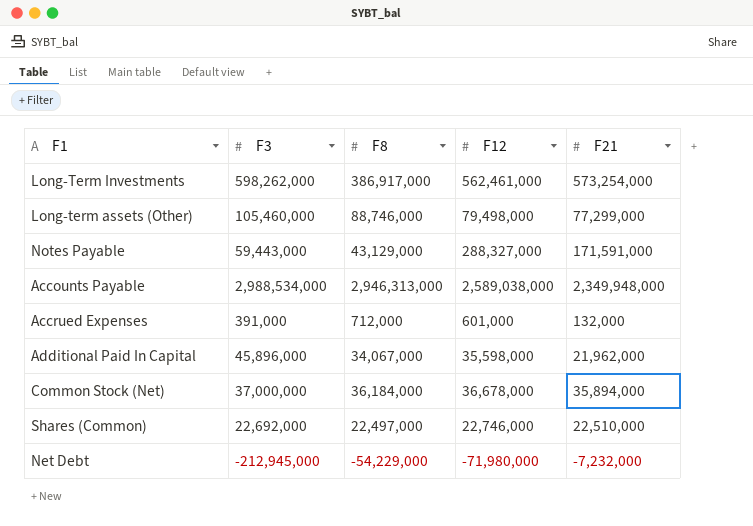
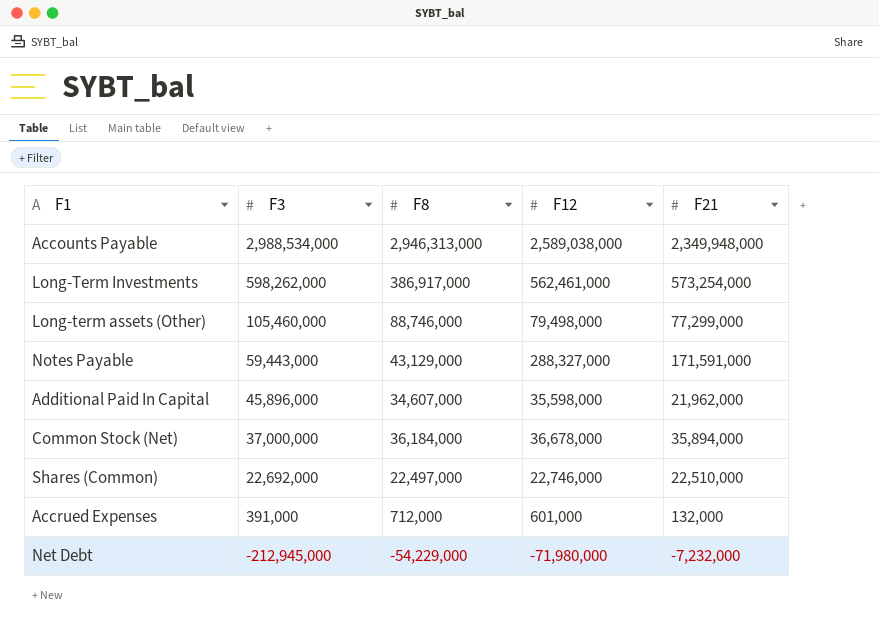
row order: none -> F3 descending
Additional Paid In Capital | F8: 34,067,000 -> 34,607,000

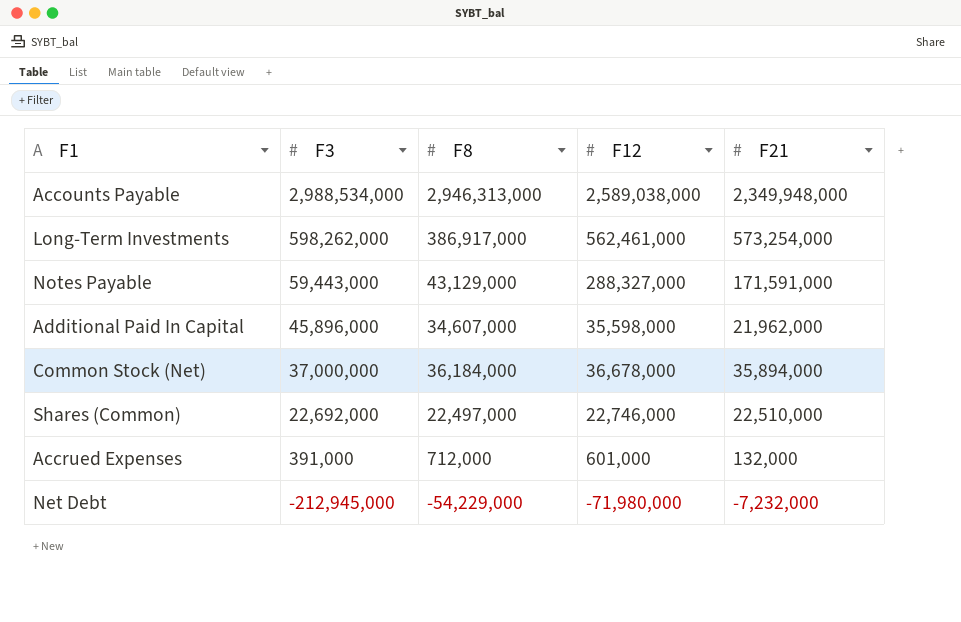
row Long-term assets (Other): 105,460,000 | 88,746,000 | 79,498,000 | 77,299,000 -> none

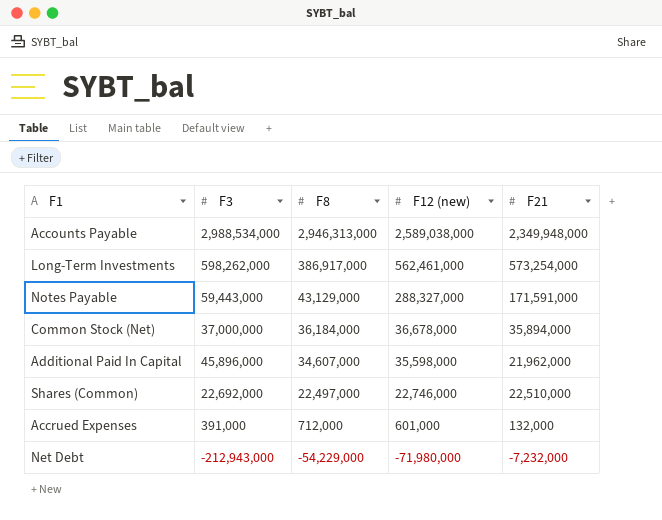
row order: F3 descending -> F8 descending
column name: F12 -> F12 (new)
Net Debt | F3: -212,945,000 -> -212,943,000

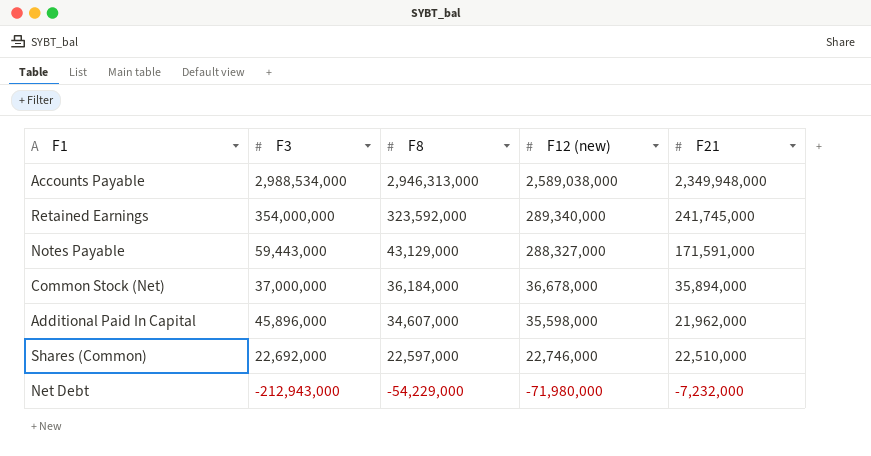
row Long-Term Investments: 598,262,000 | 386,917,000 | 562,461,000 | 573,254,000 -> none
row Accrued Expenses: 391,000 | 712,000 | 601,000 | 132,000 -> none
row Retained Earnings: none -> 354,000,000 | 323,592,000 | 289,340,000 | 241,745,000
Shares (Common) | F8: 22,497,000 -> 22,597,000

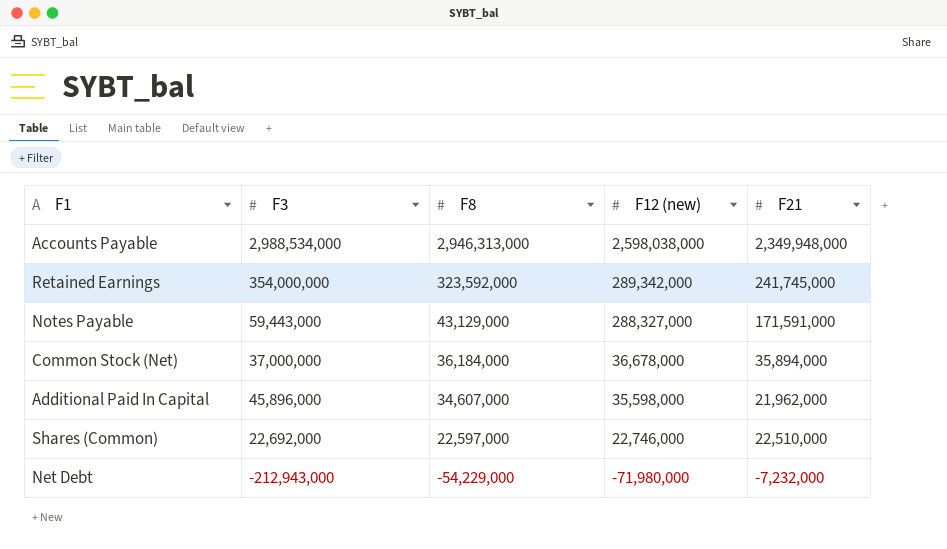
Accounts Payable | F12 (new): 2,589,038,000 -> 2,598,038,000
Retained Earnings | F12 (new): 289,340,000 -> 289,342,000

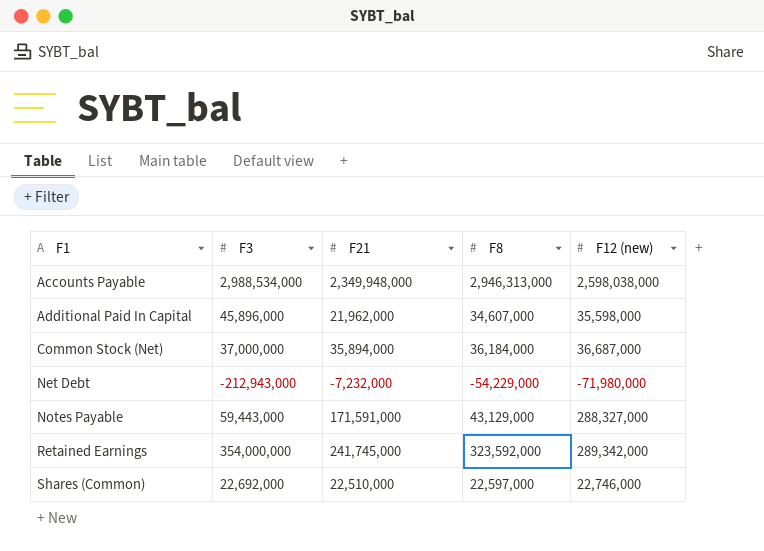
row order: F8 descending -> F1 ascending
column F21 | position: 5 -> 3
Common Stock (Net) | F12 (new): 36,678,000 -> 36,687,000

